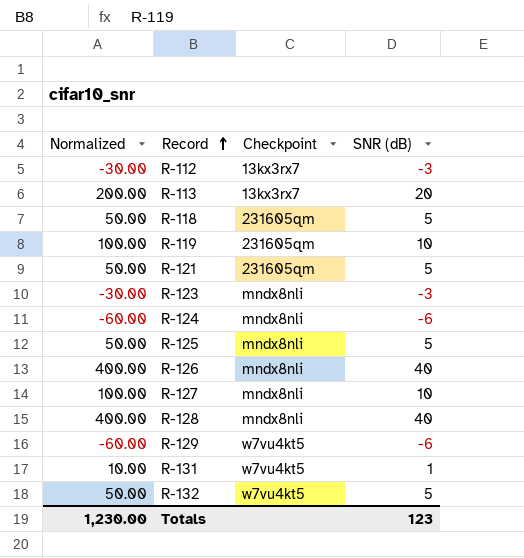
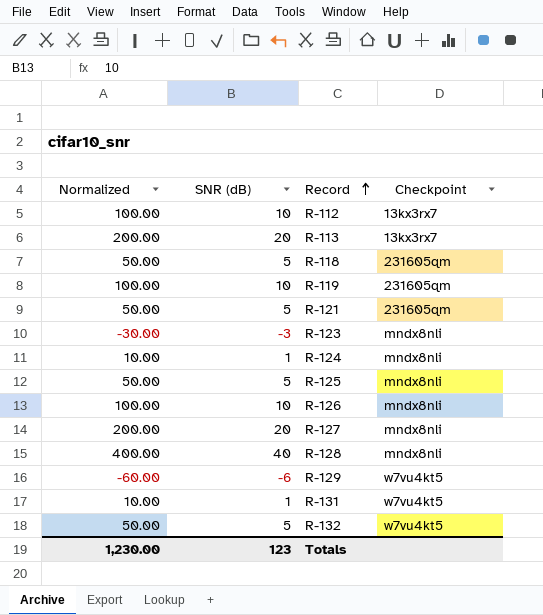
column SNR (dB) | position: 4 -> 2
R-112 | Normalized: -30.00 -> 100.00
R-112 | SNR (dB): -3 -> 10
R-124 | Normalized: -60.00 -> 10.00
R-124 | SNR (dB): -6 -> 1
R-126 | Normalized: 400.00 -> 100.00
R-126 | SNR (dB): 40 -> 10
R-127 | Normalized: 100.00 -> 200.00
R-127 | SNR (dB): 10 -> 20

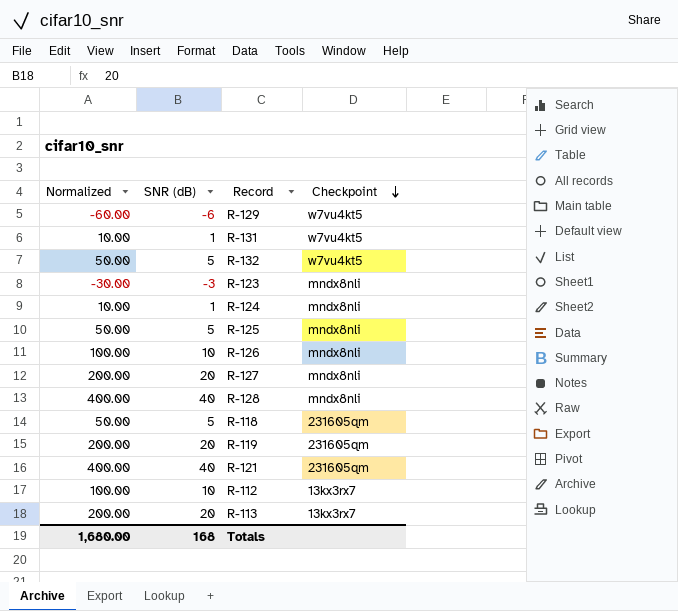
row order: Record ascending -> Checkpoint descending
R-119 | Normalized: 100.00 -> 200.00
R-119 | SNR (dB): 10 -> 20
R-121 | Normalized: 50.00 -> 400.00
R-121 | SNR (dB): 5 -> 40
Totals | Normalized: 1,230.00 -> 1,680.00
Totals | SNR (dB): 123 -> 168

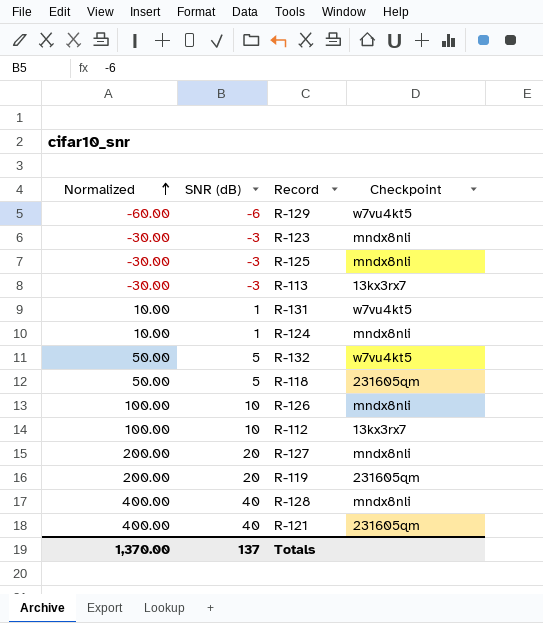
row order: Checkpoint descending -> Normalized ascending
R-125 | Normalized: 50.00 -> -30.00
R-125 | SNR (dB): 5 -> -3
R-113 | Normalized: 200.00 -> -30.00
R-113 | SNR (dB): 20 -> -3
Totals | Normalized: 1,680.00 -> 1,370.00
Totals | SNR (dB): 168 -> 137

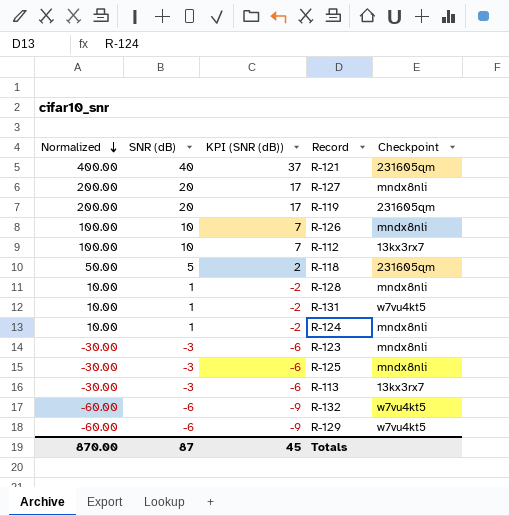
row order: Normalized ascending -> Normalized descending
column KPI (SNR (dB)) | formula: none -> [SNR (dB)] - 3
R-128 | Normalized: 400.00 -> 10.00
R-128 | SNR (dB): 40 -> 1
R-132 | Normalized: 50.00 -> -60.00
R-132 | SNR (dB): 5 -> -6
Totals | Normalized: 1,370.00 -> 870.00
Totals | SNR (dB): 137 -> 87

